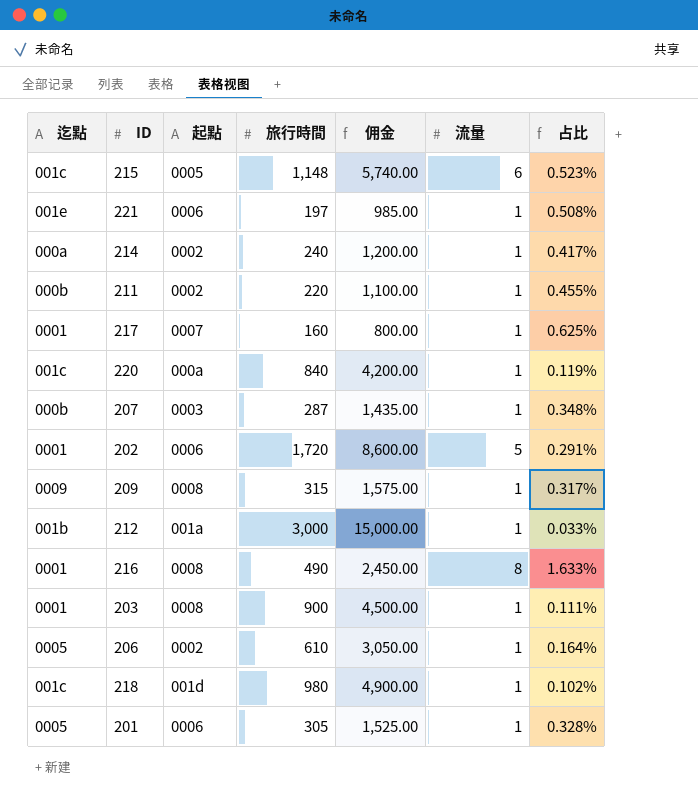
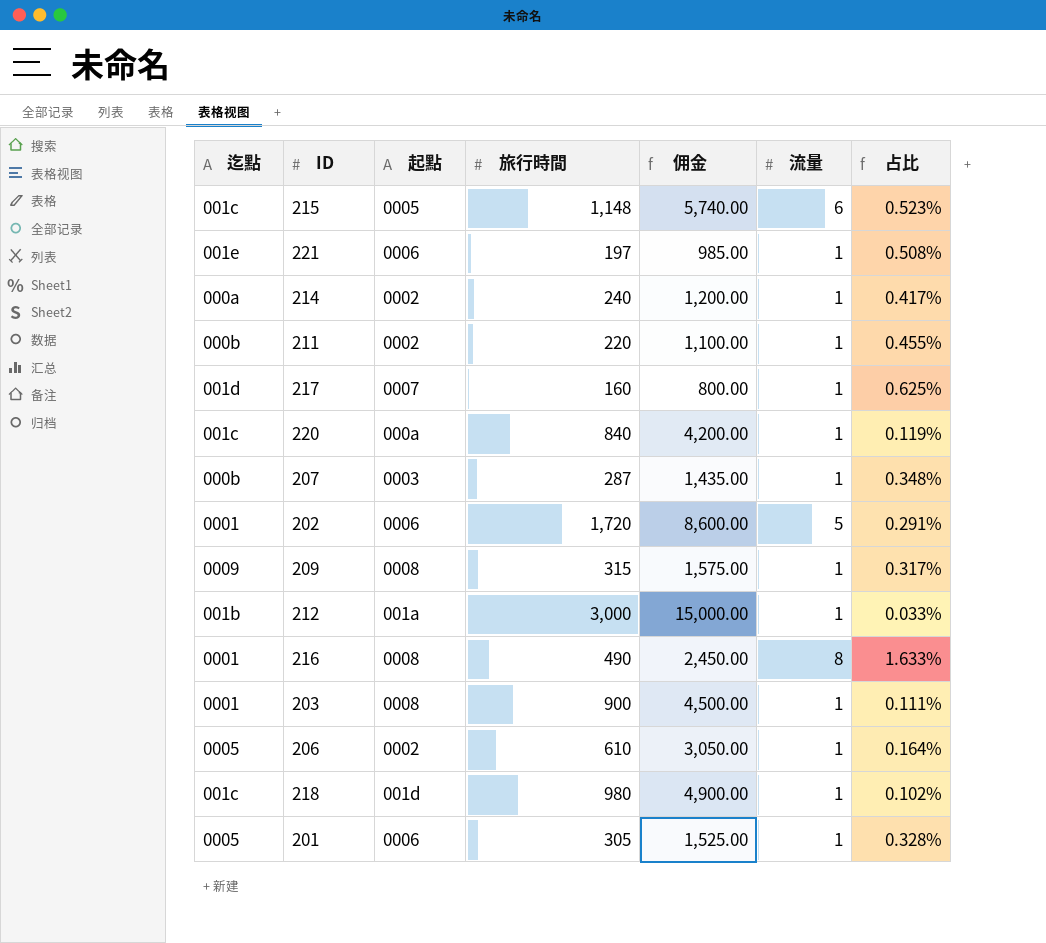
217 | 迄點: 0001 -> 001d

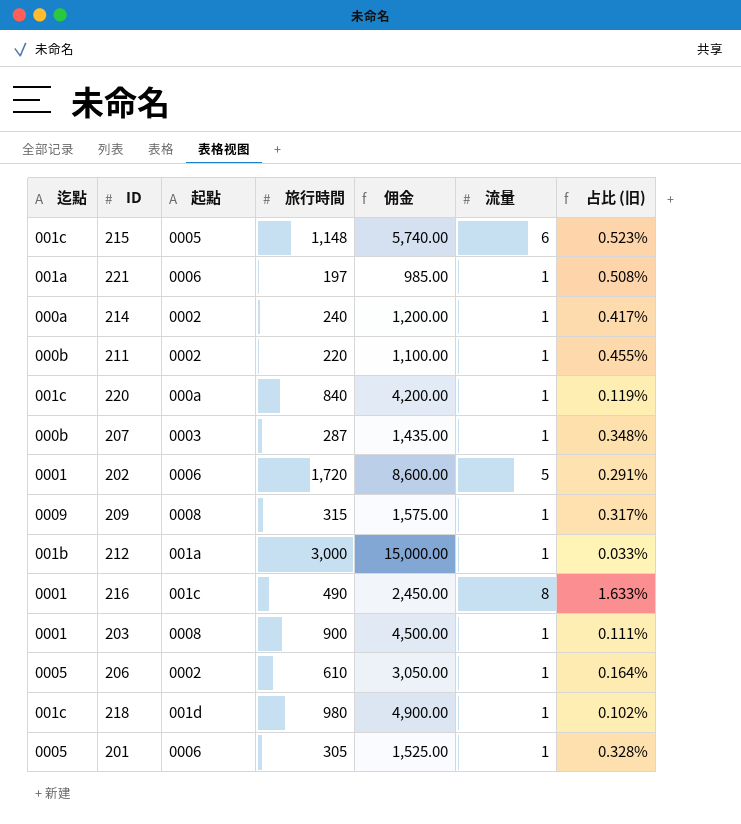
column name: 占比 -> 占比 (旧)
row 217: 001d | 0007 | 160 | 800.00 | 1 | 0.625% -> none
221 | 迄點: 001e -> 001a
216 | 起點: 0008 -> 001c

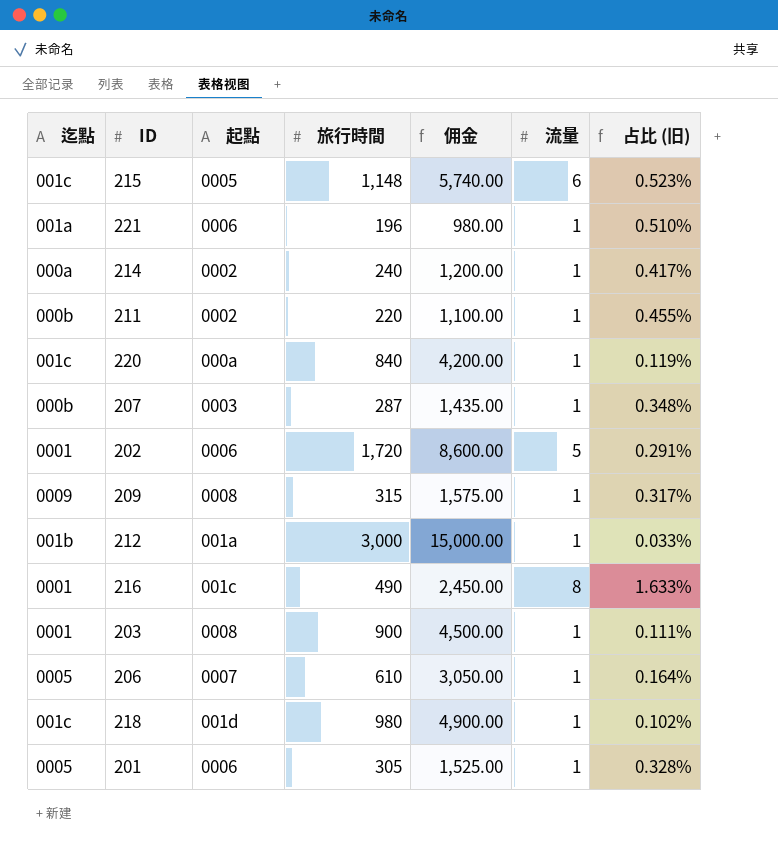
221 | 旅行時間: 197 -> 196
221 | 佣金: 985.00 -> 980.00
221 | 占比 (旧): 0.508% -> 0.510%
206 | 起點: 0002 -> 0007

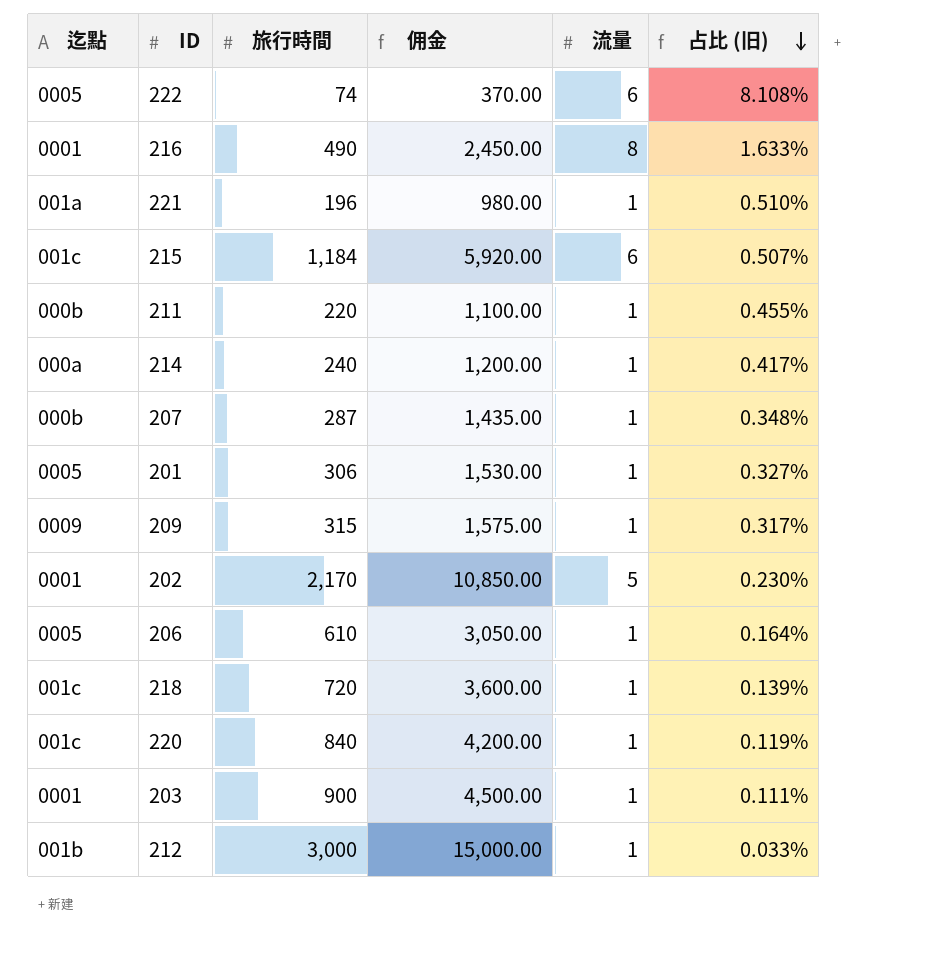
row order: none -> 占比 (旧) descending
column 起點 | position: 3 -> none
row 222: none -> 0005 | 74 | 370.00 | 6 | 8.108%
215 | 旅行時間: 1,148 -> 1,184
215 | 佣金: 5,740.00 -> 5,920.00
215 | 占比 (旧): 0.523% -> 0.507%
201 | 旅行時間: 305 -> 306
201 | 佣金: 1,525.00 -> 1,530.00
201 | 占比 (旧): 0.328% -> 0.327%
202 | 旅行時間: 1,720 -> 2,170
202 | 佣金: 8,600.00 -> 10,850.00
202 | 占比 (旧): 0.291% -> 0.230%
218 | 旅行時間: 980 -> 720
218 | 佣金: 4,900.00 -> 3,600.00
218 | 占比 (旧): 0.102% -> 0.139%

